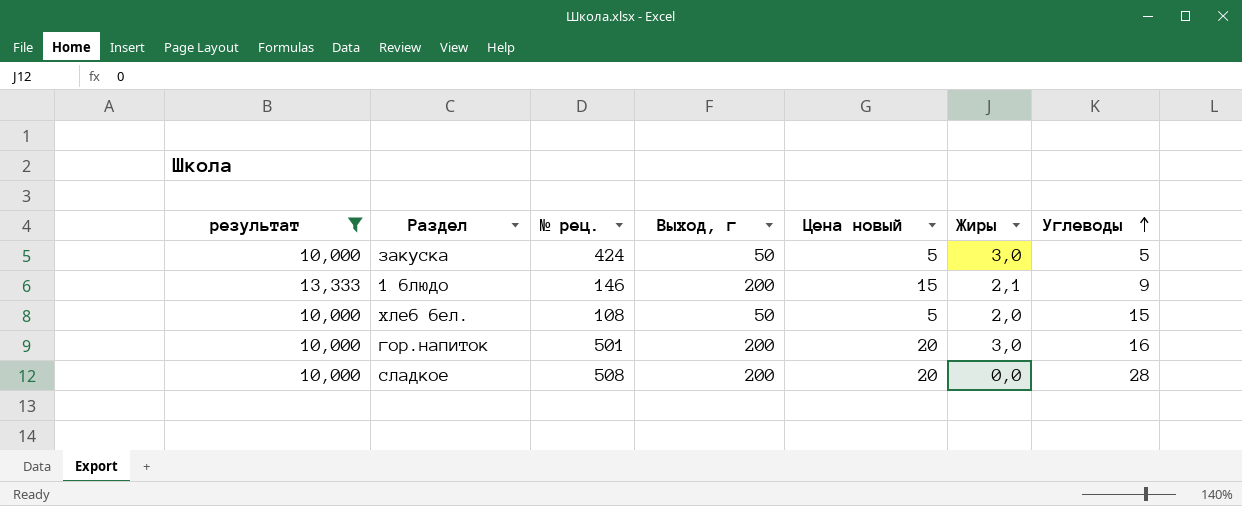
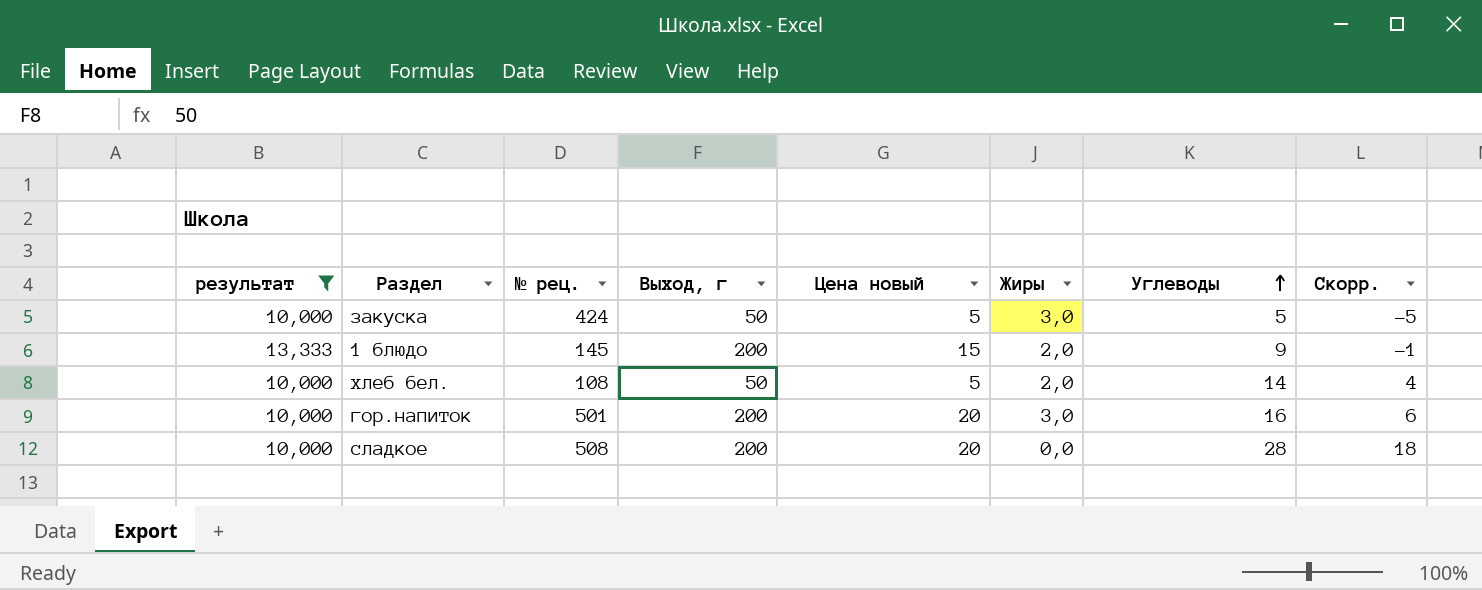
column Скорр. | formula: none -> [Углеводы] - 10
1 блюдо | № рец.: 146 -> 145
1 блюдо | Жиры: 2,1 -> 2,0
хлеб бел. | Углеводы: 15 -> 14

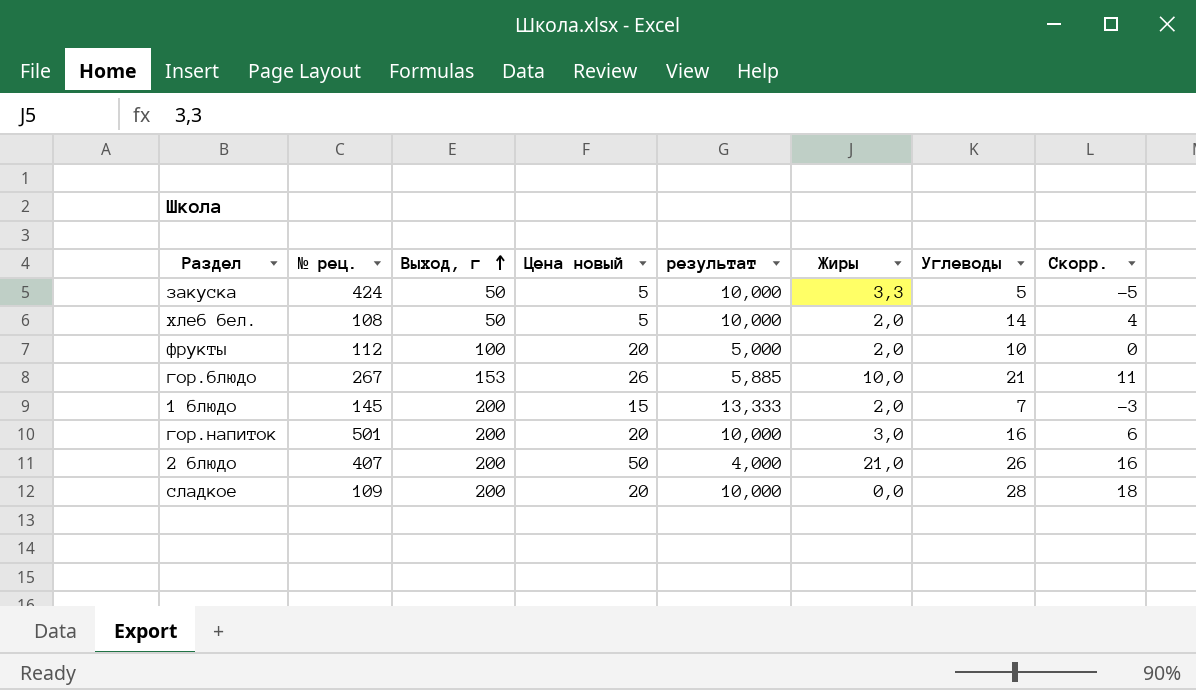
filter: результат >= 10,000 -> none
row order: Углеводы ascending -> Выход, г ascending
column результат | position: 1 -> 5
закуска | Жиры: 3,0 -> 3,3
1 блюдо | Углеводы: 9 -> 7
1 блюдо | Скорр.: -1 -> -3
сладкое | № рец.: 508 -> 109

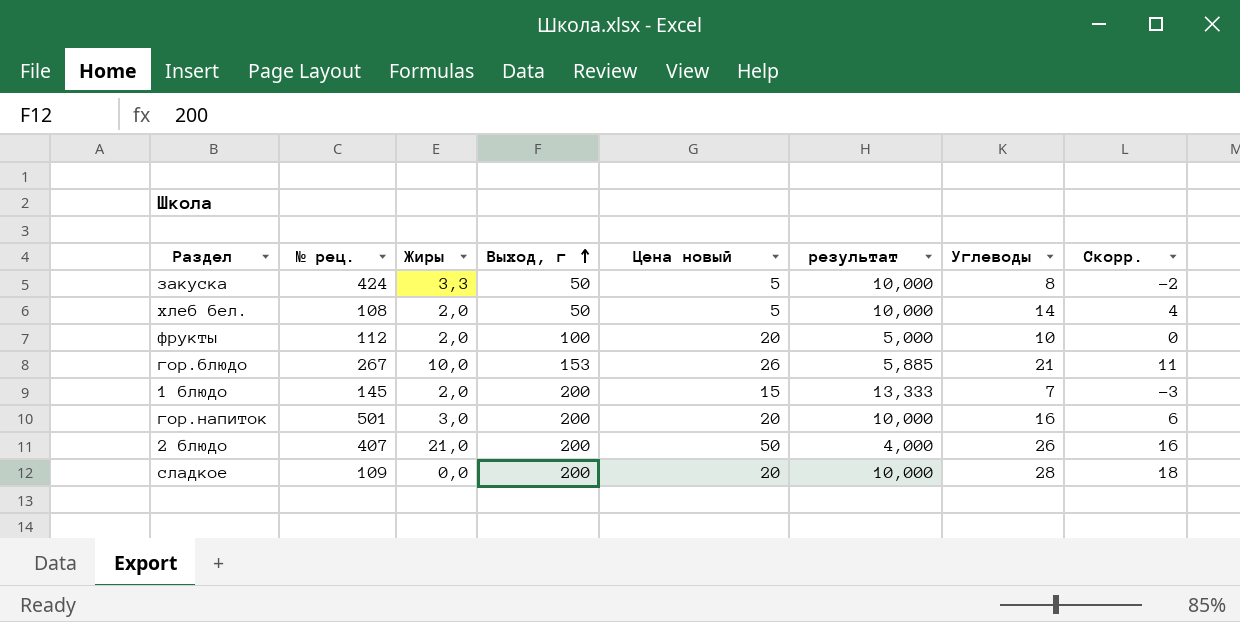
column Жиры | position: 6 -> 3
закуска | Углеводы: 5 -> 8
закуска | Скорр.: -5 -> -2

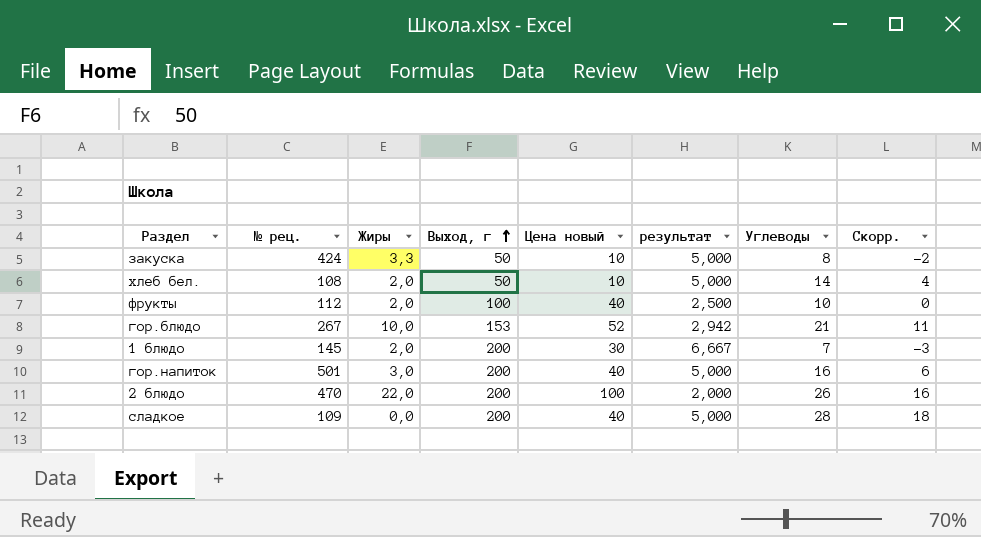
закуска | Цена новый: 5 -> 10
закуска | результат: 10,000 -> 5,000
хлеб бел. | Цена новый: 5 -> 10
хлеб бел. | результат: 10,000 -> 5,000
фрукты | Цена новый: 20 -> 40
фрукты | результат: 5,000 -> 2,500
гор.блюдо | Цена новый: 26 -> 52
гор.блюдо | результат: 5,885 -> 2,942
1 блюдо | Цена новый: 15 -> 30
1 блюдо | результат: 13,333 -> 6,667
гор.напиток | Цена новый: 20 -> 40
гор.напиток | результат: 10,000 -> 5,000
2 блюдо | № рец.: 407 -> 470
2 блюдо | Жиры: 21,0 -> 22,0
2 блюдо | Цена новый: 50 -> 100
2 блюдо | результат: 4,000 -> 2,000
сладкое | Цена новый: 20 -> 40
сладкое | результат: 10,000 -> 5,000

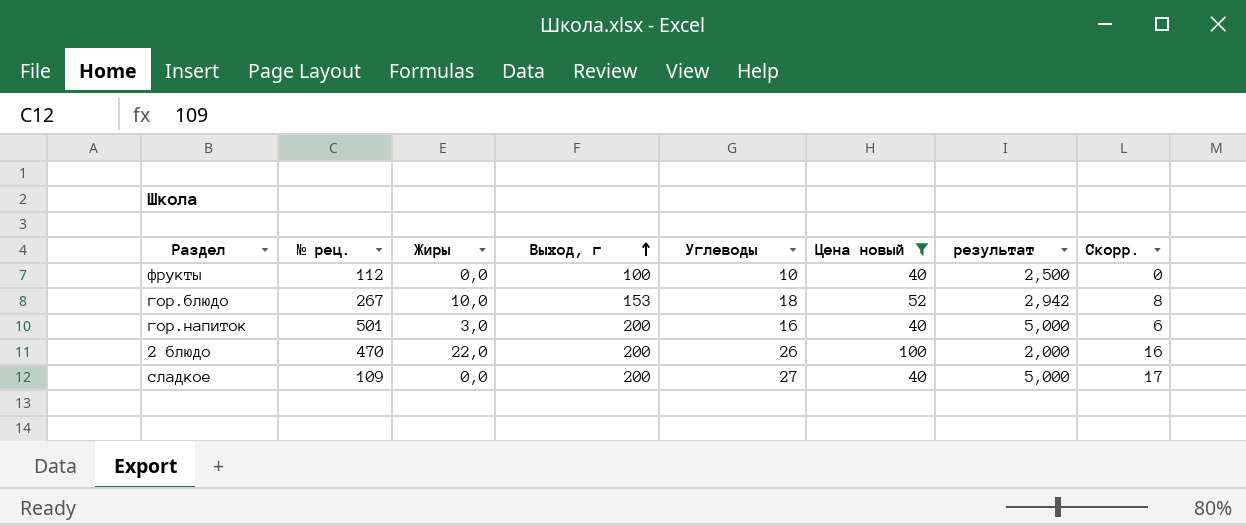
filter: none -> Цена новый >= 40
column Углеводы | position: 7 -> 5
фрукты | Жиры: 2,0 -> 0,0
гор.блюдо | Углеводы: 21 -> 18
гор.блюдо | Скорр.: 11 -> 8
сладкое | Углеводы: 28 -> 27
сладкое | Скорр.: 18 -> 17

